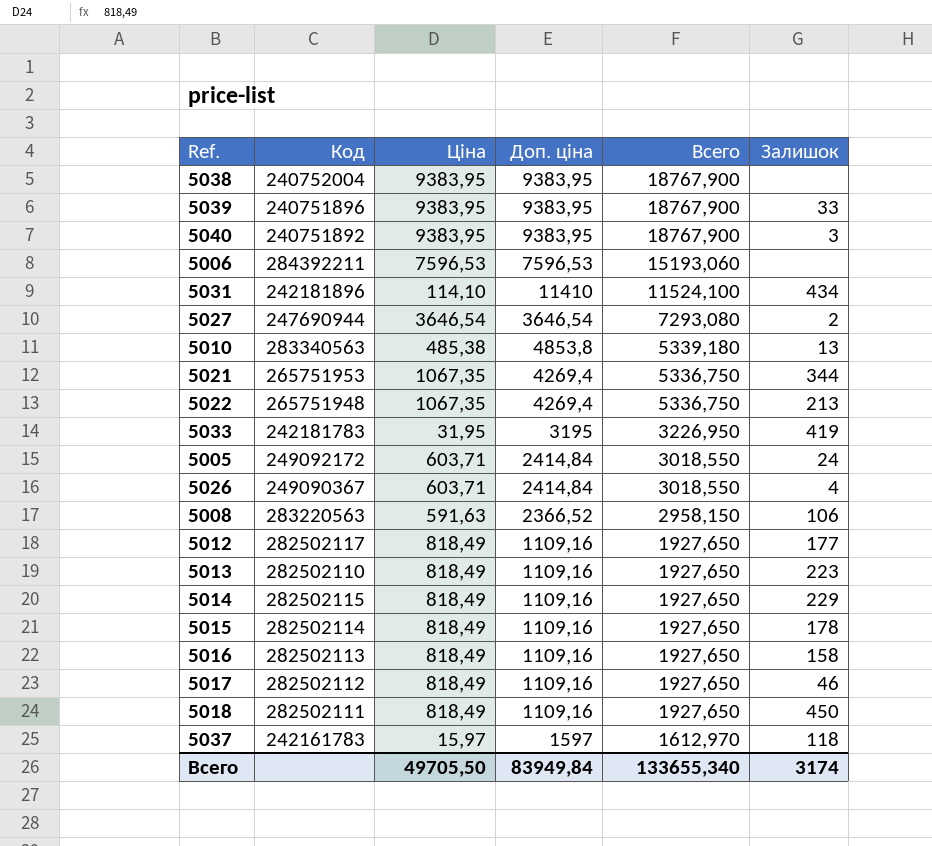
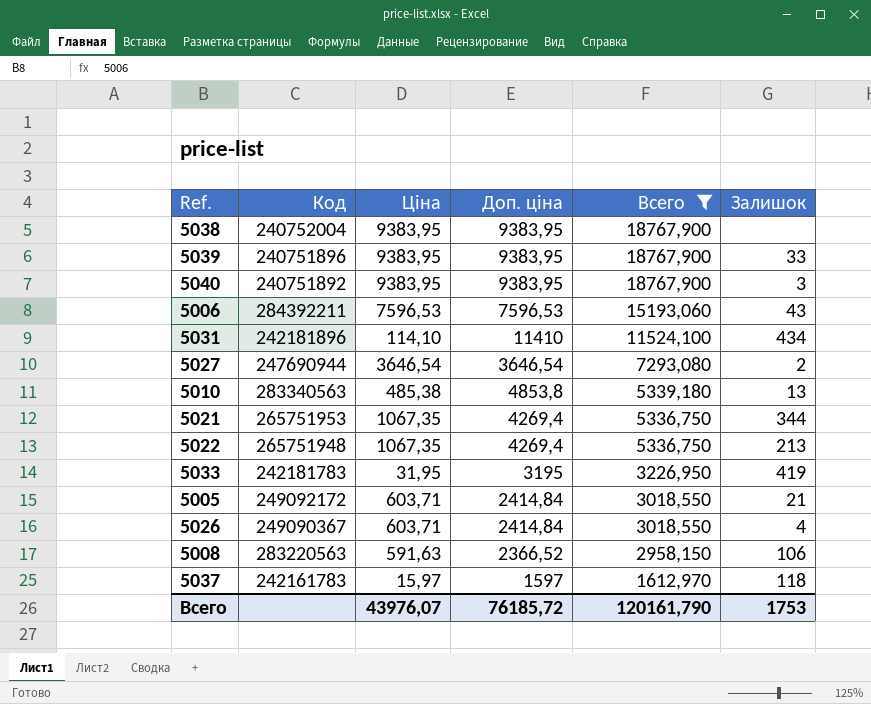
filter: none -> Всего != 1927,650
5006 | Залишок: none -> 43
5005 | Залишок: 24 -> 21
Всего | Ціна: 49705,50 -> 43976,07
Всего | Доп. ціна: 83949,84 -> 76185,72
Всего | Всего: 133655,340 -> 120161,790
Всего | Залишок: 3174 -> 1753

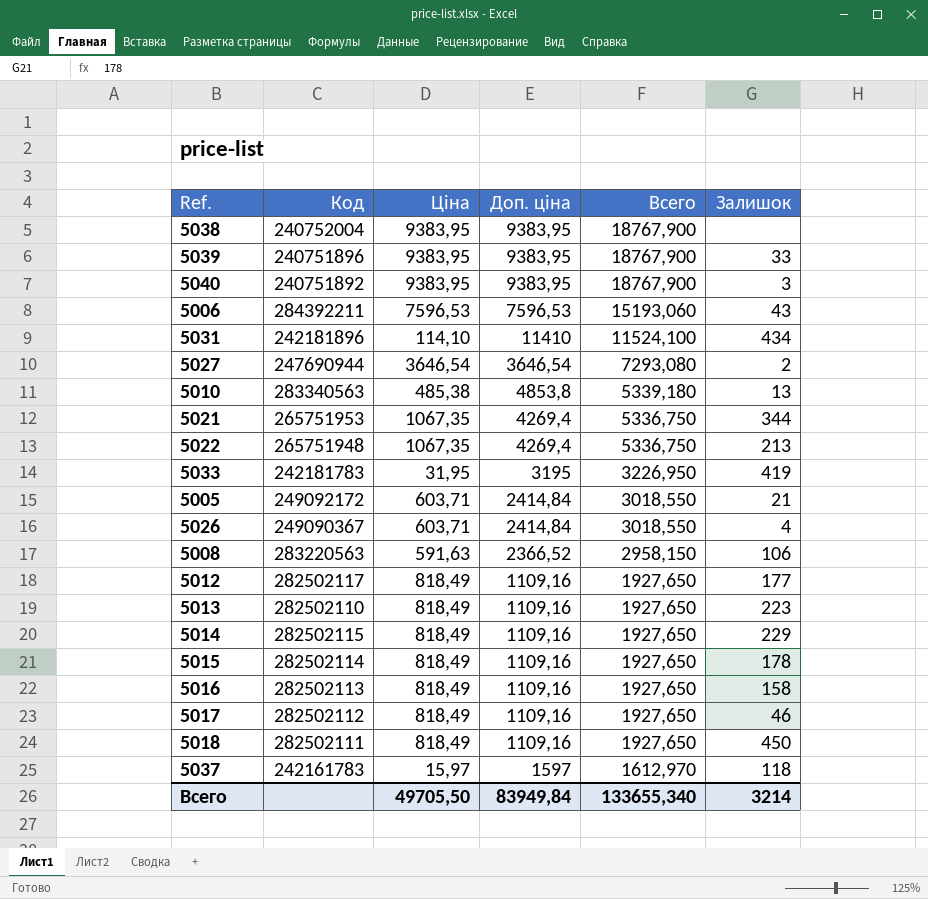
filter: Всего != 1927,650 -> none
Всего | Ціна: 43976,07 -> 49705,50
Всего | Доп. ціна: 76185,72 -> 83949,84
Всего | Всего: 120161,790 -> 133655,340
Всего | Залишок: 1753 -> 3214

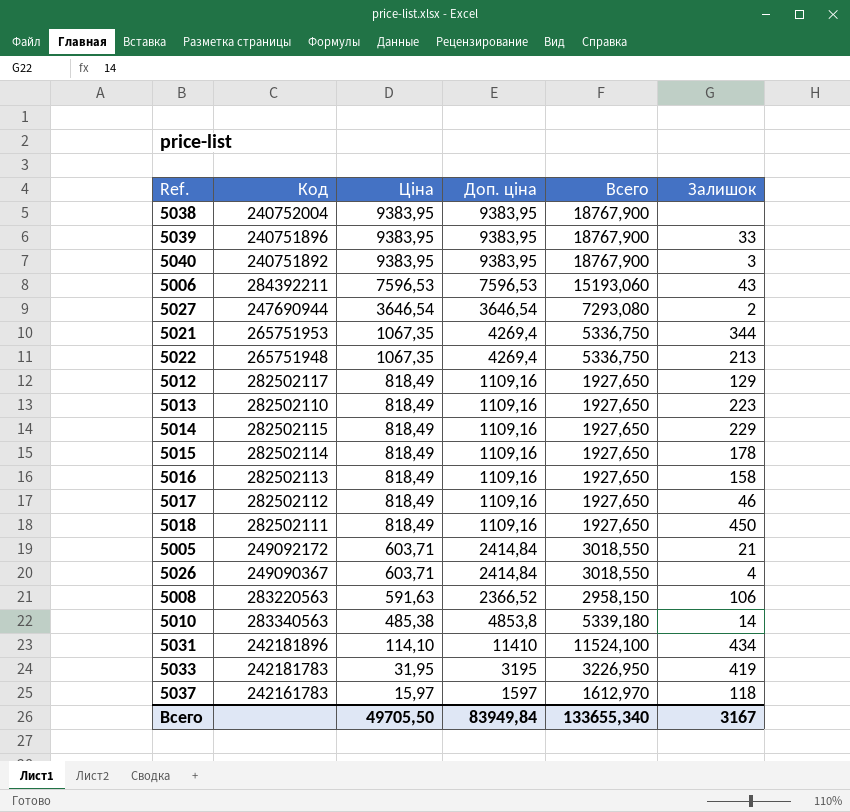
row order: Всего descending -> Ціна descending
5012 | Залишок: 177 -> 129
5010 | Залишок: 13 -> 14
Всего | Залишок: 3214 -> 3167

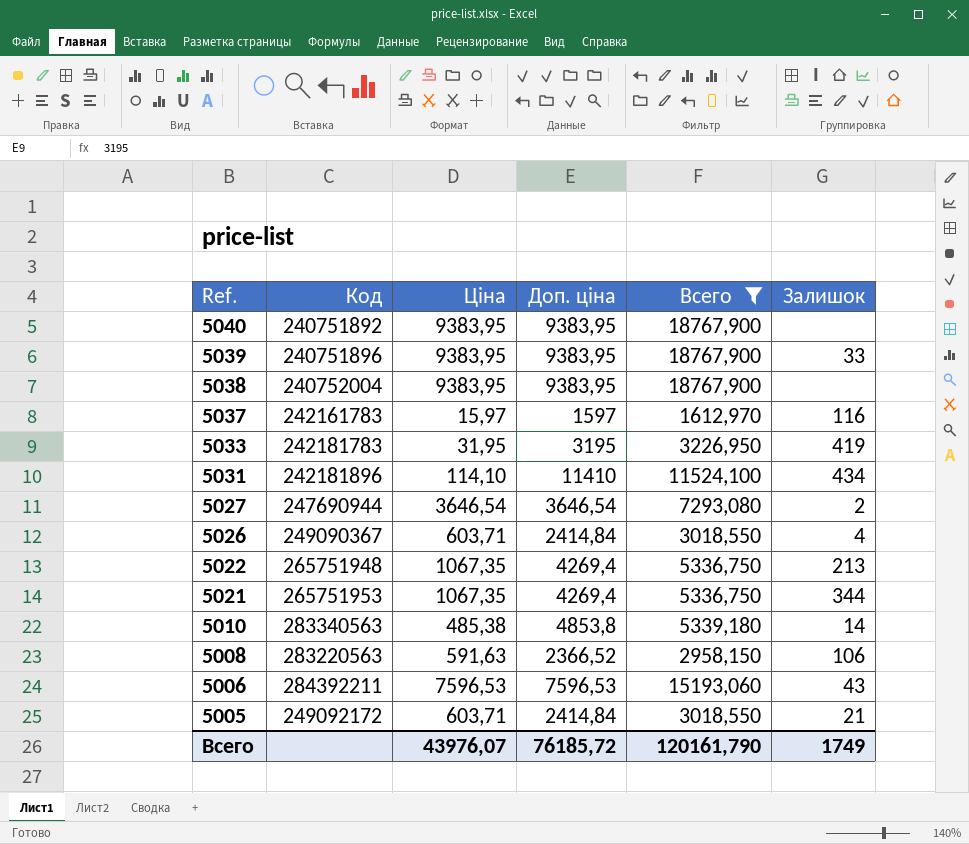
filter: none -> Всего != 1927,650
row order: Ціна descending -> Ref. descending
5040 | Залишок: 3 -> none
5037 | Залишок: 118 -> 116
Всего | Ціна: 49705,50 -> 43976,07
Всего | Доп. ціна: 83949,84 -> 76185,72
Всего | Всего: 133655,340 -> 120161,790
Всего | Залишок: 3167 -> 1749

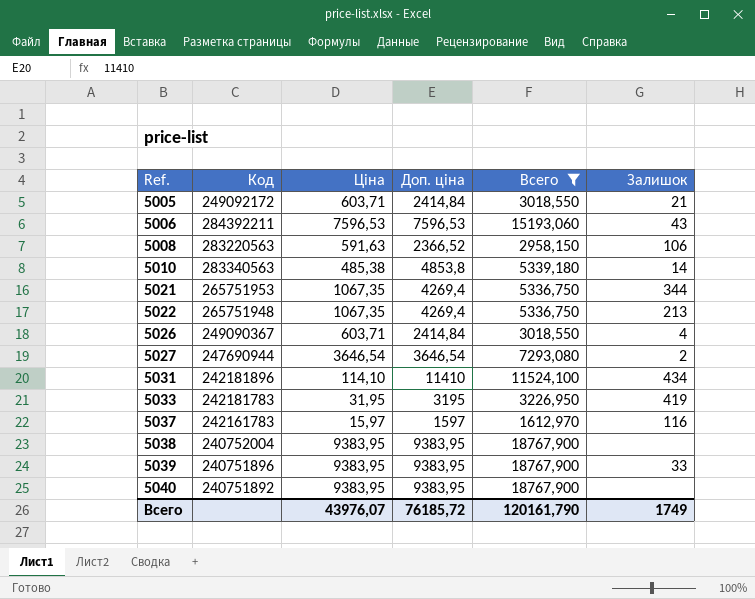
row order: Ref. descending -> Ref. ascending

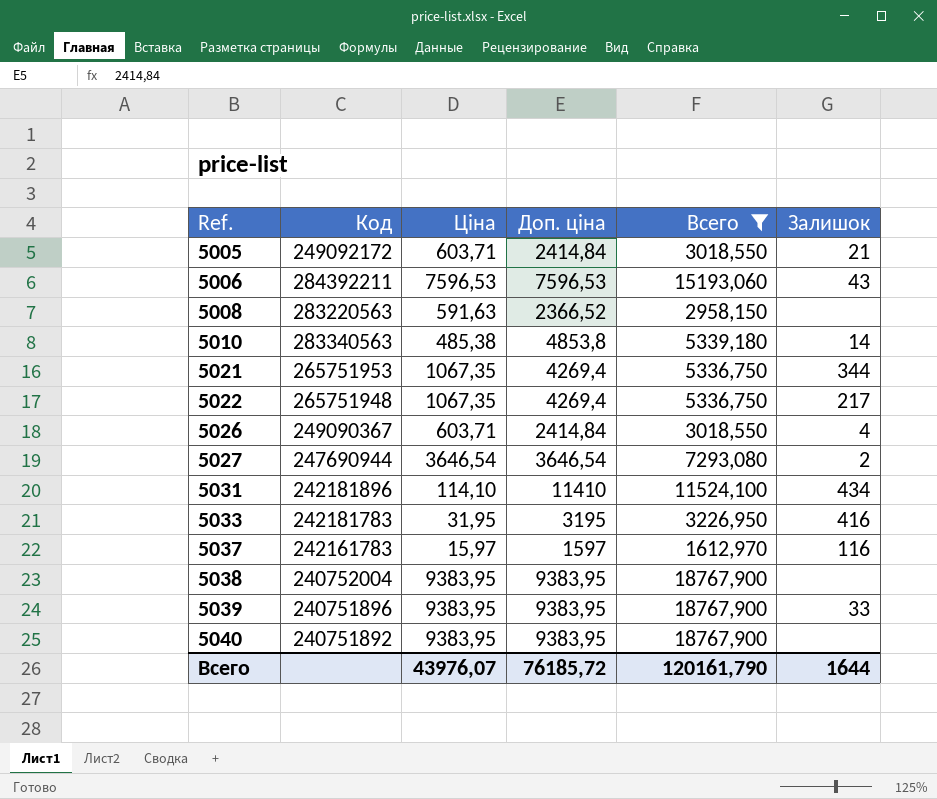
5008 | Залишок: 106 -> none
5022 | Залишок: 213 -> 217
5033 | Залишок: 419 -> 416
Всего | Залишок: 1749 -> 1644

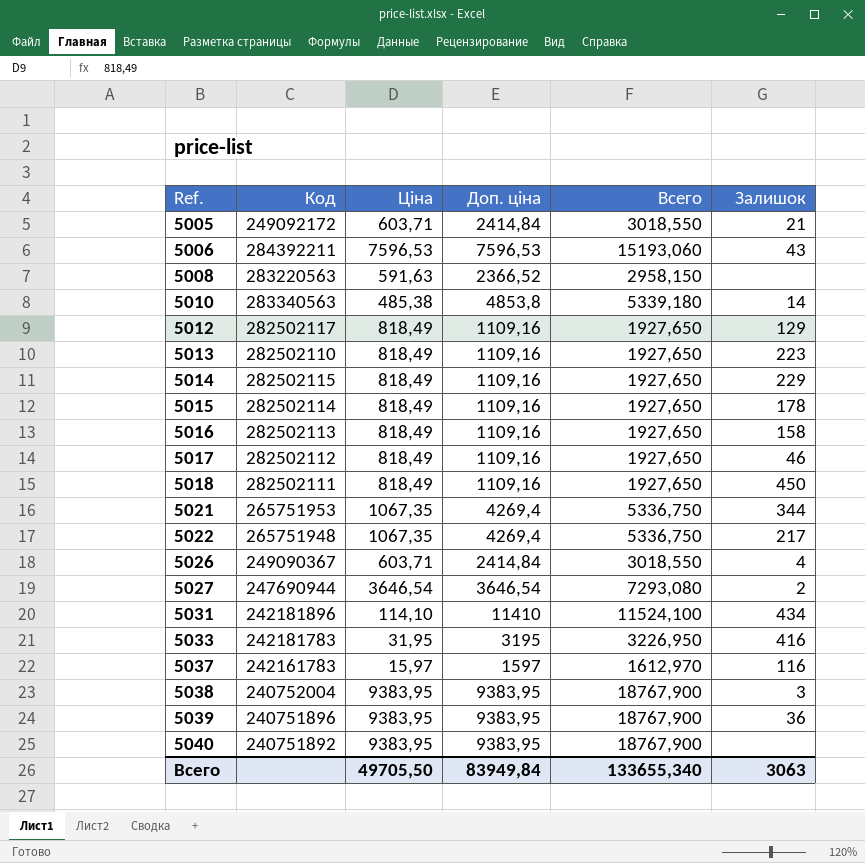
filter: Всего != 1927,650 -> none
5038 | Залишок: none -> 3
5039 | Залишок: 33 -> 36
Всего | Ціна: 43976,07 -> 49705,50
Всего | Доп. ціна: 76185,72 -> 83949,84
Всего | Всего: 120161,790 -> 133655,340
Всего | Залишок: 1644 -> 3063

